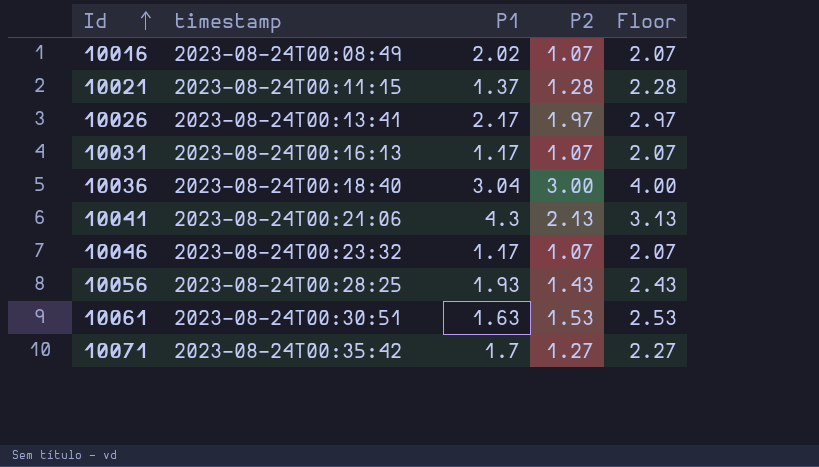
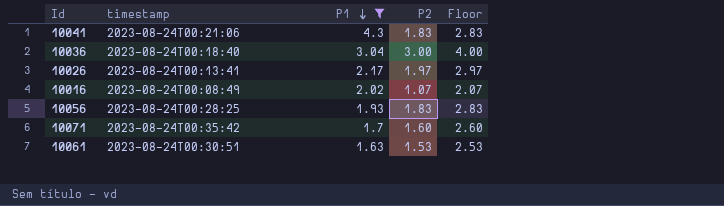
filter: none -> P1 >= 1.63
row order: Id ascending -> P1 descending
10041 | P2: 2.13 -> 1.83
10041 | Floor: 3.13 -> 2.83
10056 | P2: 1.43 -> 1.83
10056 | Floor: 2.43 -> 2.83
10071 | P2: 1.27 -> 1.60
10071 | Floor: 2.27 -> 2.60

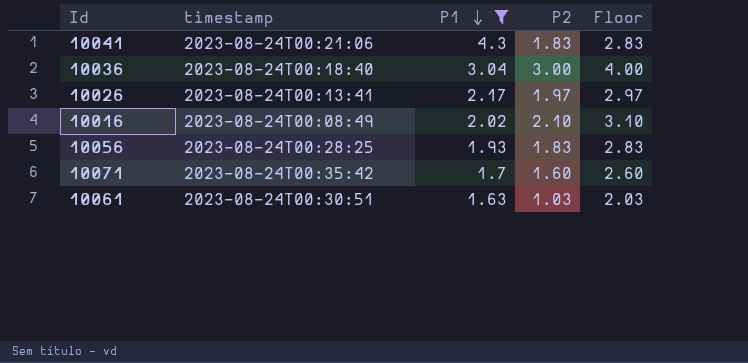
10016 | P2: 1.07 -> 2.10
10016 | Floor: 2.07 -> 3.10
10061 | P2: 1.53 -> 1.03
10061 | Floor: 2.53 -> 2.03

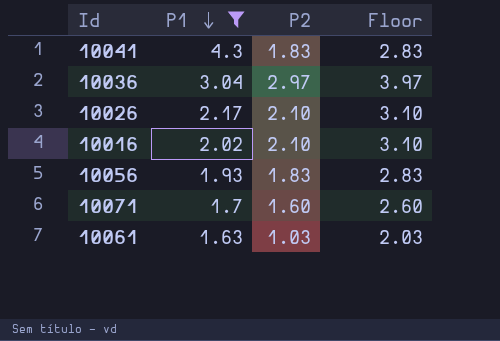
column timestamp | position: 2 -> none
10036 | P2: 3.00 -> 2.97
10036 | Floor: 4.00 -> 3.97
10026 | P2: 1.97 -> 2.10
10026 | Floor: 2.97 -> 3.10

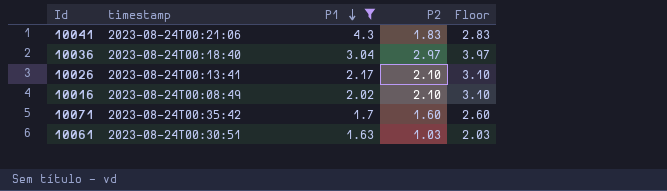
column timestamp | position: none -> 2
row 10056: 1.93 | 1.83 | 2.83 -> none

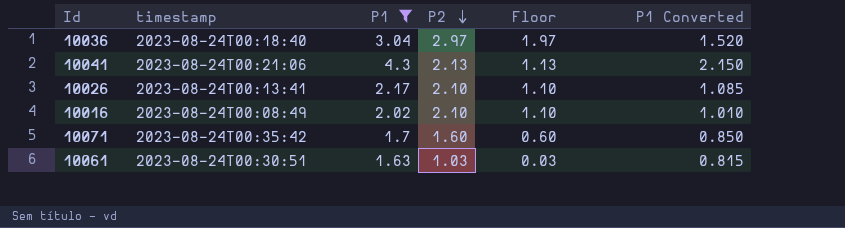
row order: P1 descending -> P2 descending
column Floor | formula: [P2] + 1 -> [P2] - 1
column P1 Converted | formula: none -> [P1] * 0.5
10041 | P2: 1.83 -> 2.13

